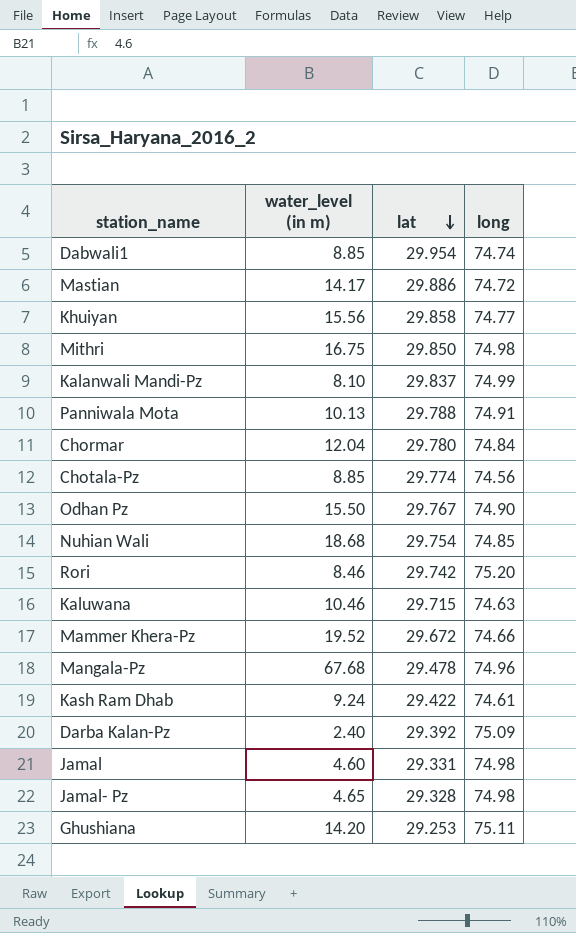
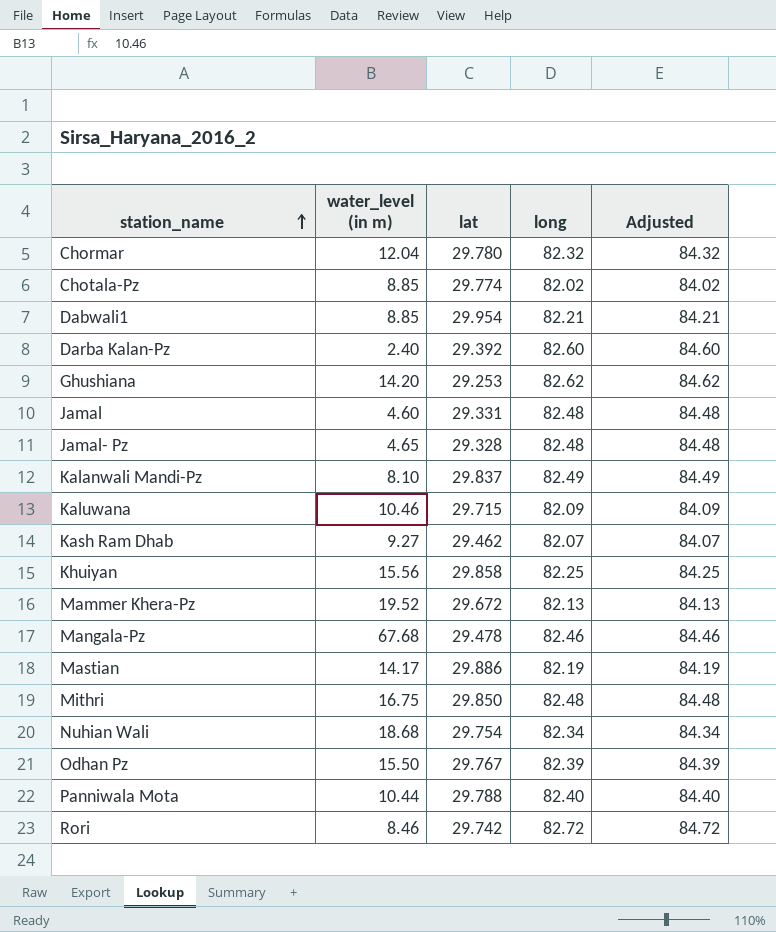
row order: lat descending -> station_name ascending
column Adjusted | formula: none -> [long] + 2
Chormar | long: 74.84 -> 82.32
Chotala-Pz | long: 74.56 -> 82.02
Dabwali1 | long: 74.74 -> 82.21
Darba Kalan-Pz | long: 75.09 -> 82.60
Ghushiana | long: 75.11 -> 82.62
Jamal | long: 74.98 -> 82.48
Jamal- Pz | long: 74.98 -> 82.48
Kalanwali Mandi-Pz | long: 74.99 -> 82.49
Kaluwana | long: 74.63 -> 82.09
Kash Ram Dhab | water_level (in m): 9.24 -> 9.27
Kash Ram Dhab | lat: 29.422 -> 29.462
Kash Ram Dhab | long: 74.61 -> 82.07
Khuiyan | long: 74.77 -> 82.25
Mammer Khera-Pz | long: 74.66 -> 82.13
Mangala-Pz | long: 74.96 -> 82.46
Mastian | long: 74.72 -> 82.19
Mithri | long: 74.98 -> 82.48
Nuhian Wali | long: 74.85 -> 82.34
Odhan Pz | long: 74.90 -> 82.39
Panniwala Mota | water_level (in m): 10.13 -> 10.44
Panniwala Mota | long: 74.91 -> 82.40
Rori | long: 75.20 -> 82.72

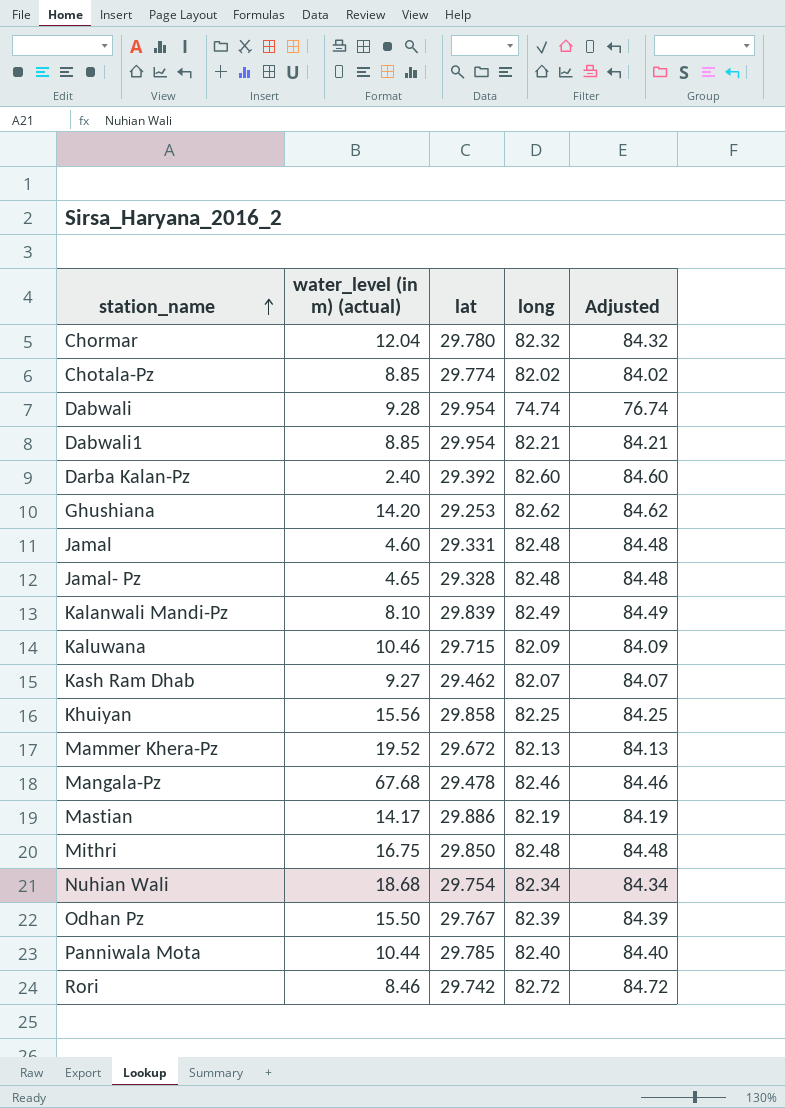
column name: water_level (in m) -> water_level (in m) (actual)
row Dabwali: none -> 9.28 | 29.954 | 74.74 | 76.74
Kalanwali Mandi-Pz | lat: 29.837 -> 29.839
Panniwala Mota | lat: 29.788 -> 29.785

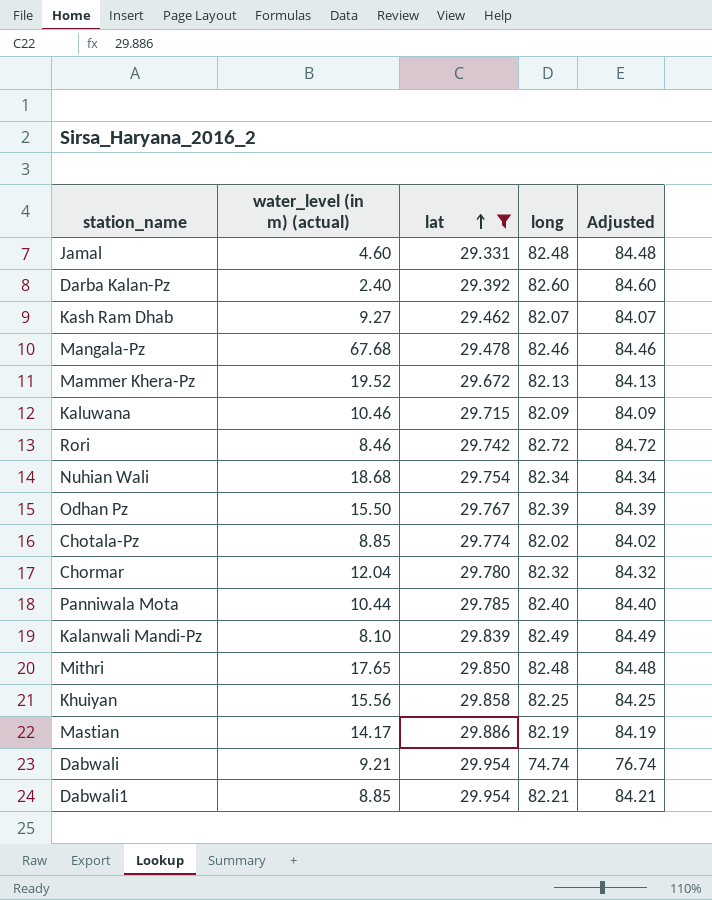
filter: none -> lat >= 29.331
row order: station_name ascending -> lat ascending
Mithri | water_level (in m) (actual): 16.75 -> 17.65
Dabwali | water_level (in m) (actual): 9.28 -> 9.21

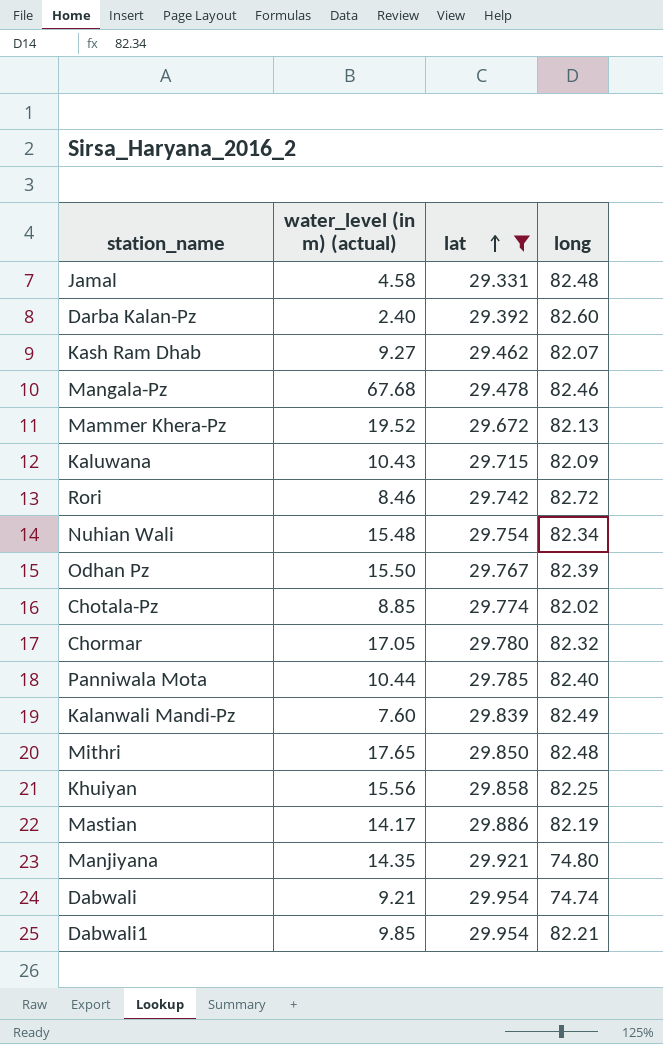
column Adjusted | formula: [long] + 2 -> none
Jamal | water_level (in m) (actual): 4.60 -> 4.58
Kaluwana | water_level (in m) (actual): 10.46 -> 10.43
Nuhian Wali | water_level (in m) (actual): 18.68 -> 15.48
Chormar | water_level (in m) (actual): 12.04 -> 17.05
Kalanwali Mandi-Pz | water_level (in m) (actual): 8.10 -> 7.60
row Manjiyana: none -> 14.35 | 29.921 | 74.80
Dabwali1 | water_level (in m) (actual): 8.85 -> 9.85

